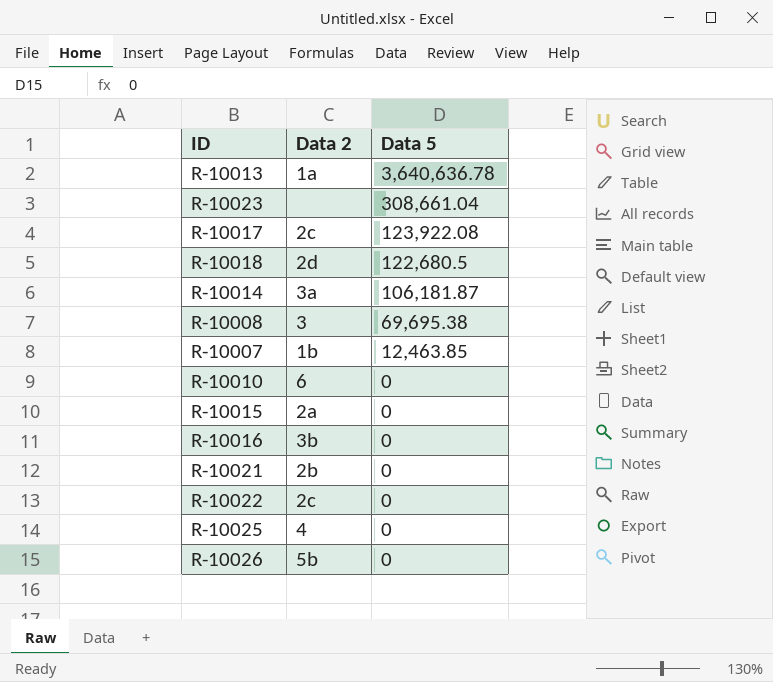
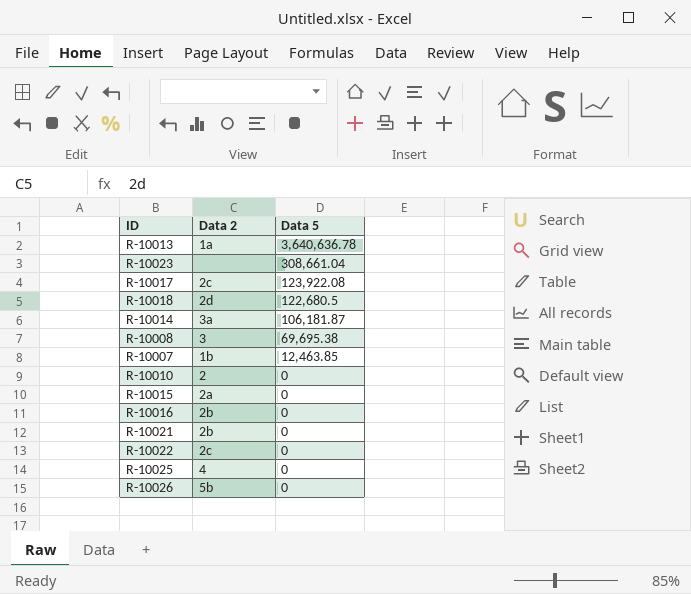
R-10010 | Data 2: 6 -> 2
R-10016 | Data 2: 3b -> 2b

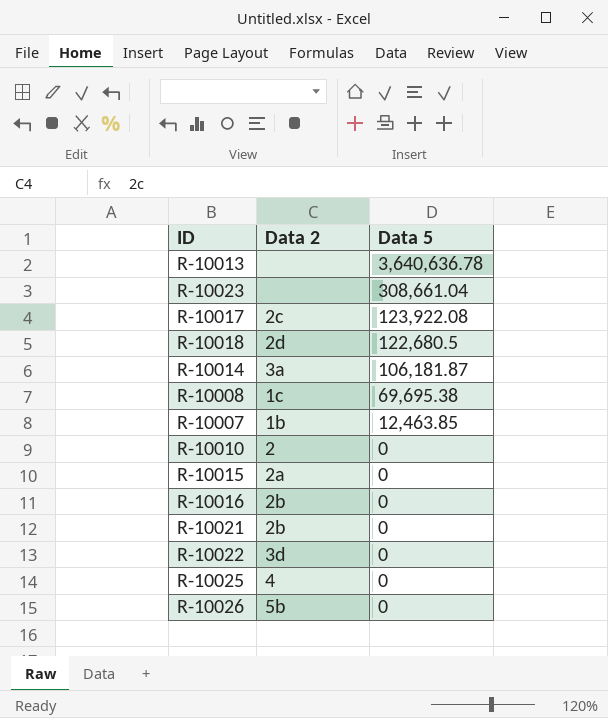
R-10013 | Data 2: 1a -> none
R-10008 | Data 2: 3 -> 1c
R-10022 | Data 2: 2c -> 3d

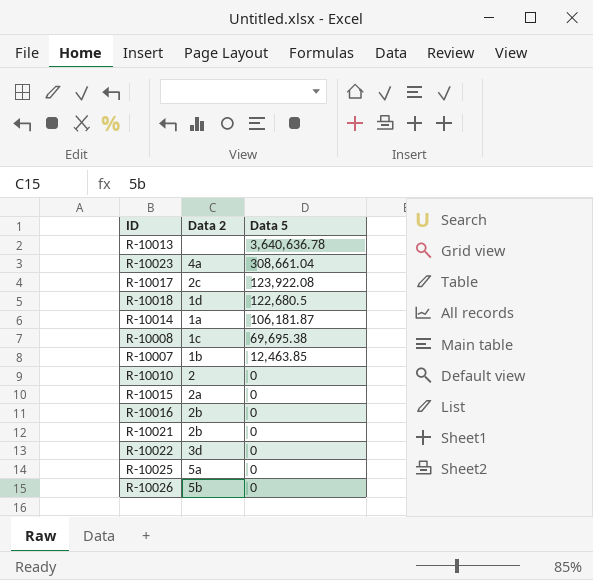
R-10023 | Data 2: none -> 4a
R-10018 | Data 2: 2d -> 1d
R-10014 | Data 2: 3a -> 1a
R-10025 | Data 2: 4 -> 5a

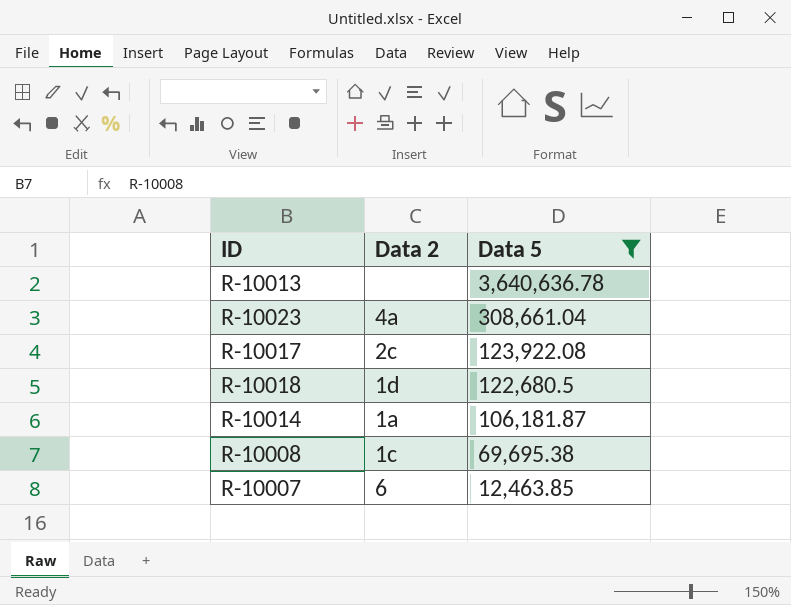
filter: none -> Data 5 != 0
R-10007 | Data 2: 1b -> 6

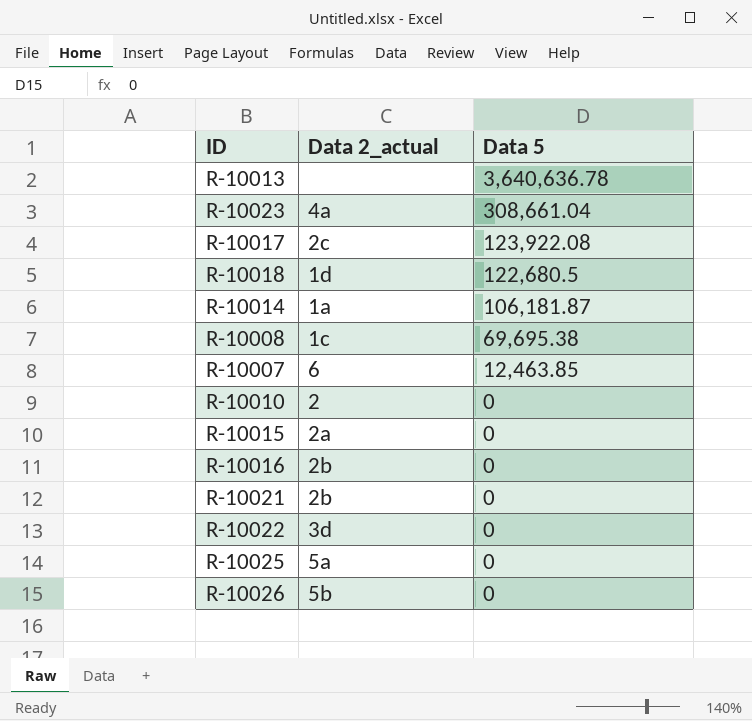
filter: Data 5 != 0 -> none
column name: Data 2 -> Data 2_actual

